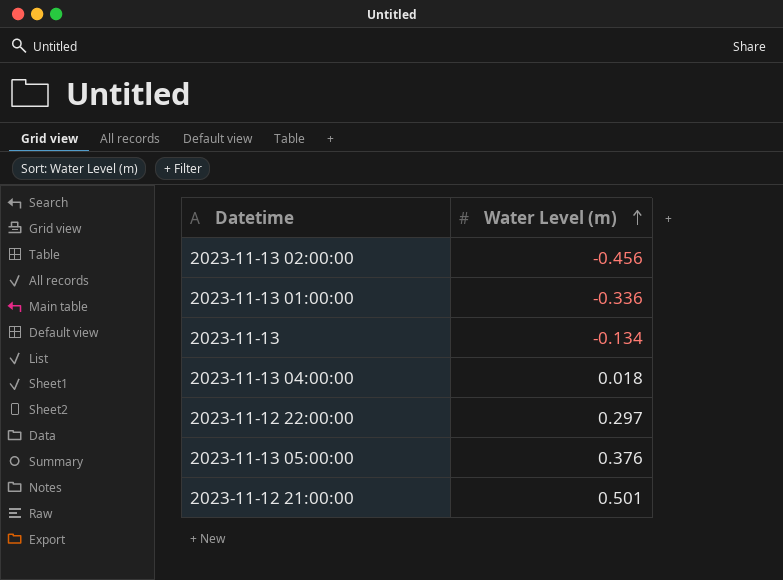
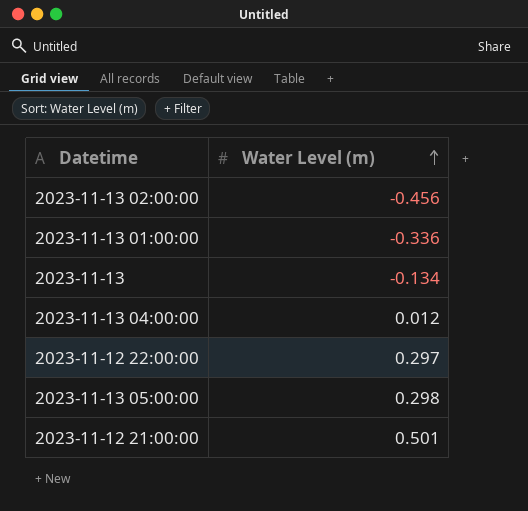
2023-11-13 04:00:00 | Water Level (m): 0.018 -> 0.012
2023-11-13 05:00:00 | Water Level (m): 0.376 -> 0.298

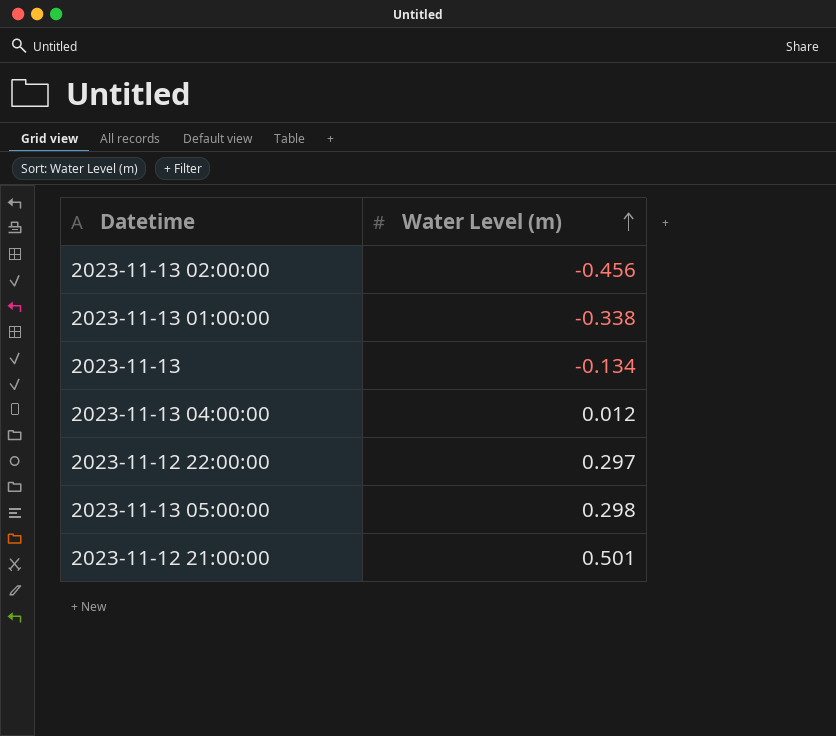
2023-11-13 01:00:00 | Water Level (m): -0.336 -> -0.338

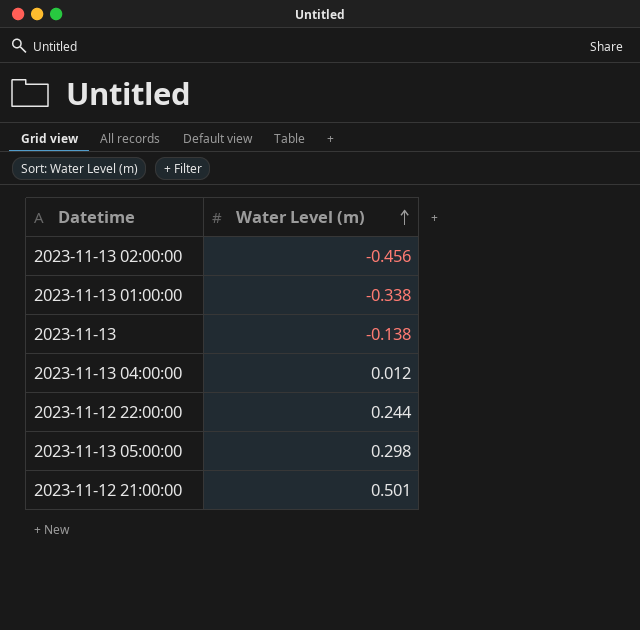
2023-11-13 | Water Level (m): -0.134 -> -0.138
2023-11-12 22:00:00 | Water Level (m): 0.297 -> 0.244

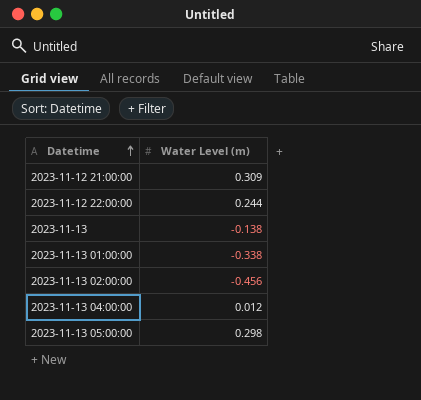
row order: Water Level (m) ascending -> Datetime ascending
2023-11-12 21:00:00 | Water Level (m): 0.501 -> 0.309

